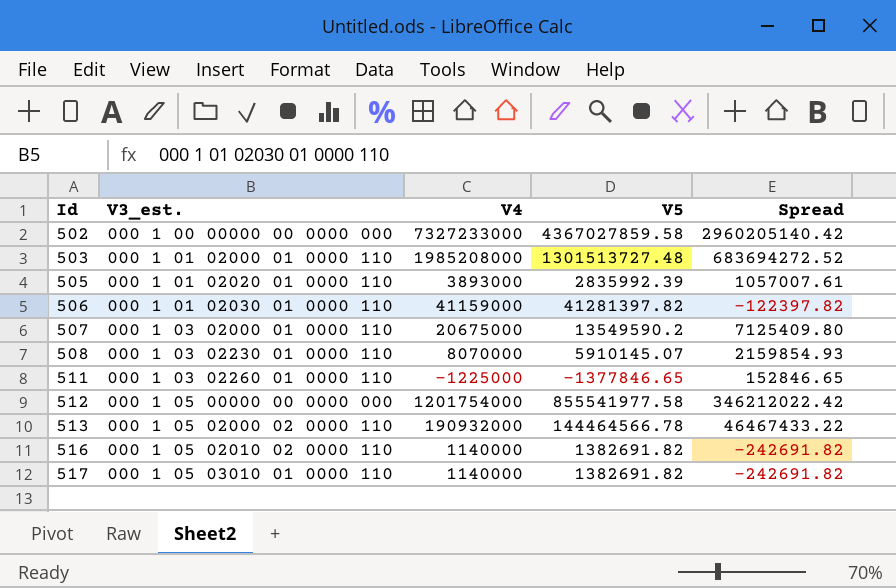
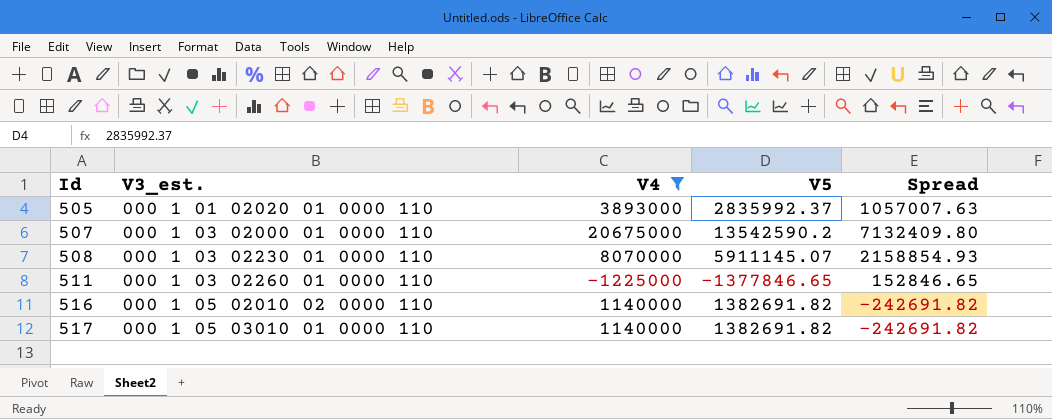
filter: none -> V4 <= 20675000
505 | V5: 2835992.39 -> 2835992.37
505 | Spread: 1057007.61 -> 1057007.63
507 | V5: 13549590.2 -> 13542590.2
507 | Spread: 7125409.80 -> 7132409.80
508 | V5: 5910145.07 -> 5911145.07
508 | Spread: 2159854.93 -> 2158854.93

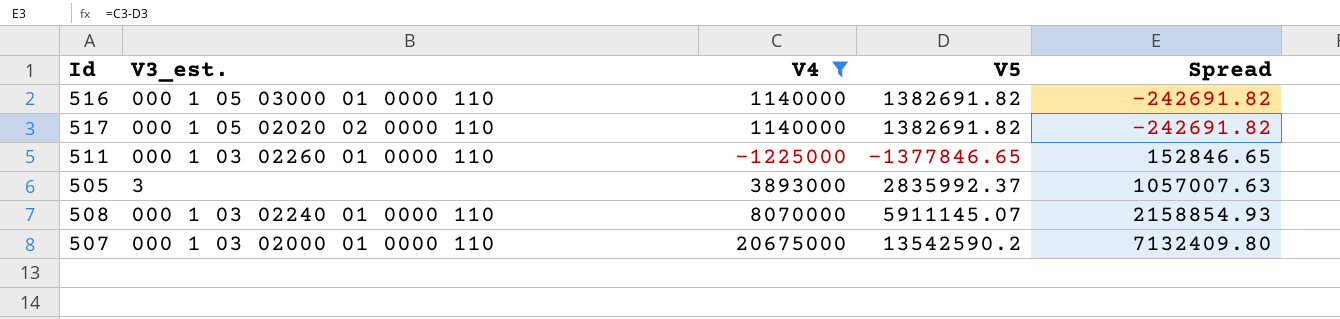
row order: Id ascending -> Spread ascending
516 | V3_est.: 000 1 05 02010 02 0000 110 -> 000 1 05 03000 01 0000 110
517 | V3_est.: 000 1 05 03010 01 0000 110 -> 000 1 05 02020 02 0000 110
505 | V3_est.: 000 1 01 02020 01 0000 110 -> 3
508 | V3_est.: 000 1 03 02230 01 0000 110 -> 000 1 03 02240 01 0000 110

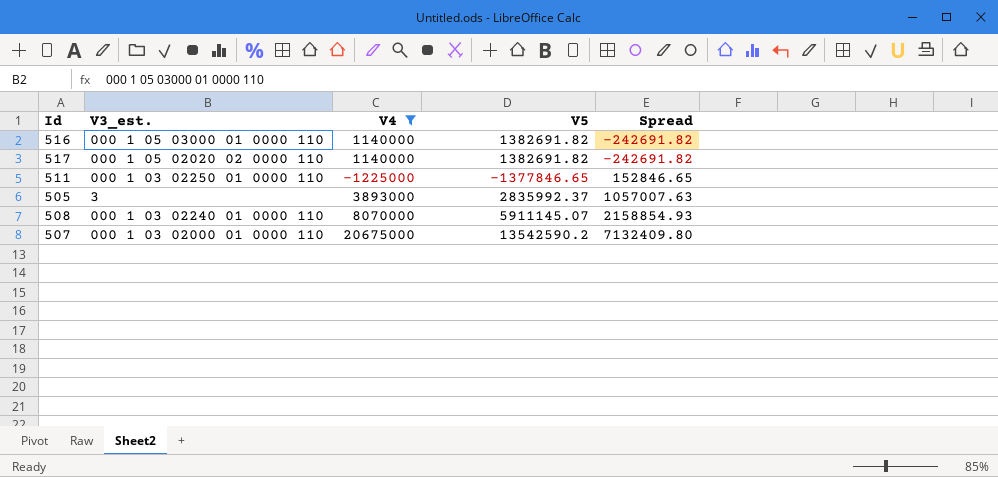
511 | V3_est.: 000 1 03 02260 01 0000 110 -> 000 1 03 02250 01 0000 110

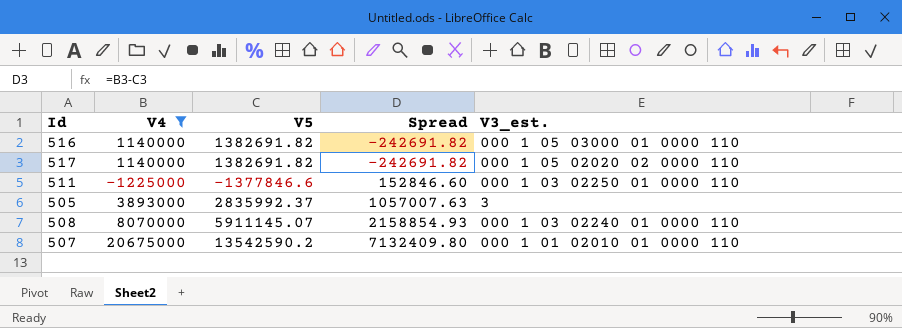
column V3_est. | position: 2 -> 5
511 | V5: -1377846.65 -> -1377846.6
511 | Spread: 152846.65 -> 152846.60
507 | V3_est.: 000 1 03 02000 01 0000 110 -> 000 1 01 02010 01 0000 110

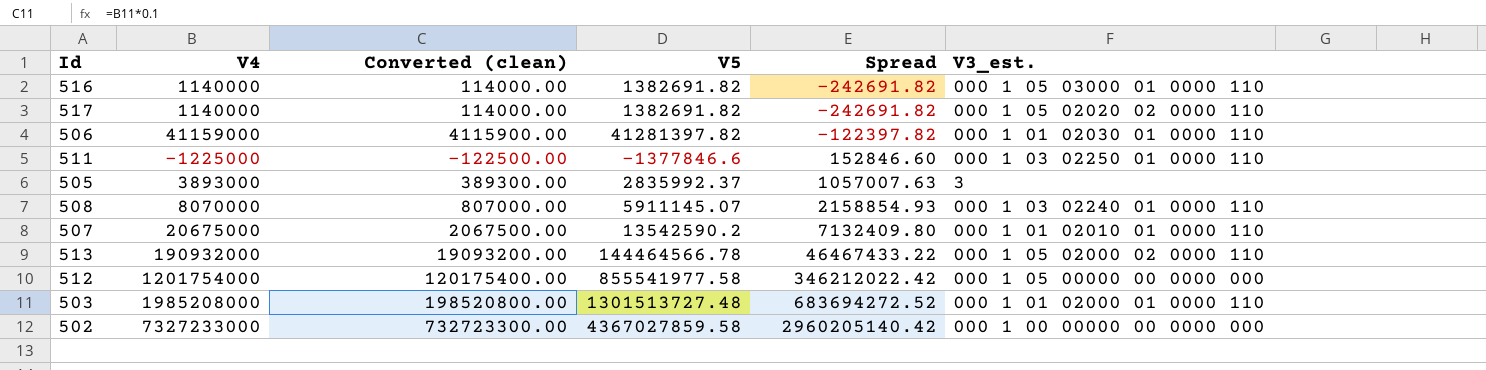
filter: V4 <= 20675000 -> none
column Converted (clean) | formula: none -> [V4] * 0.1

